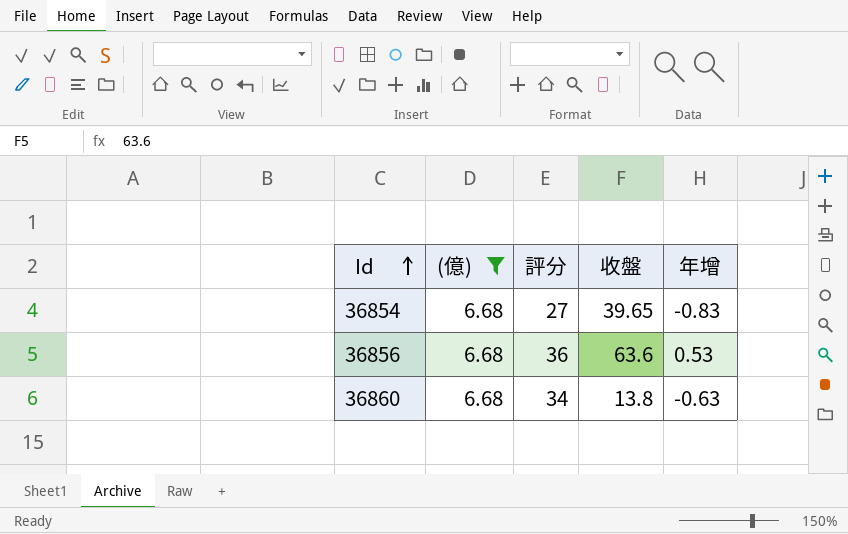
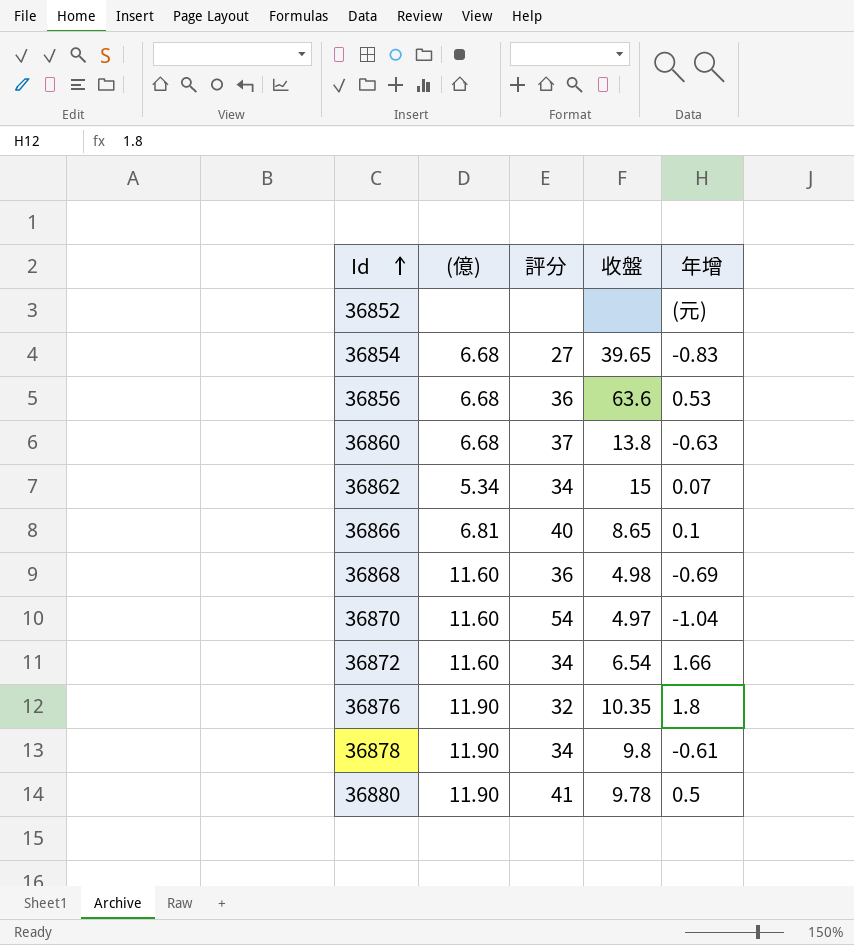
filter: (億) = 6.68 -> none
36860 | 評分: 34 -> 37

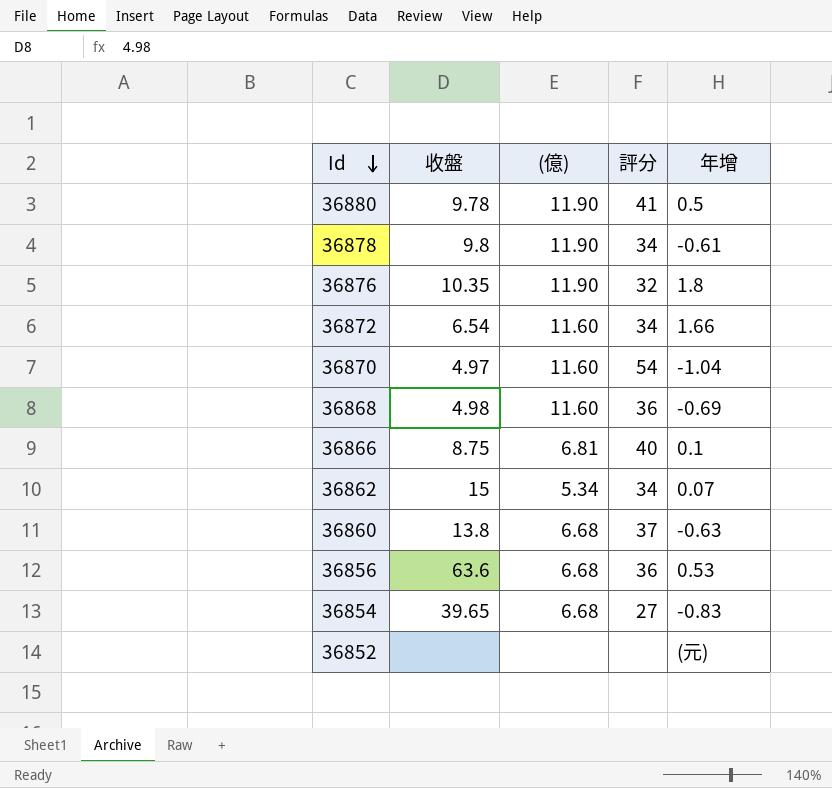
row order: Id ascending -> Id descending
column 收盤 | position: 4 -> 2
36866 | 收盤: 8.65 -> 8.75

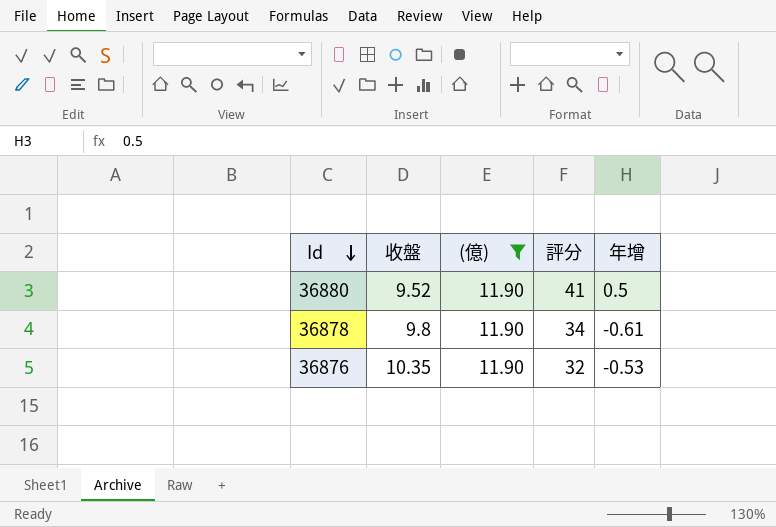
filter: none -> (億) = 11.90
36880 | 收盤: 9.78 -> 9.52
36876 | 年增: 1.8 -> -0.53

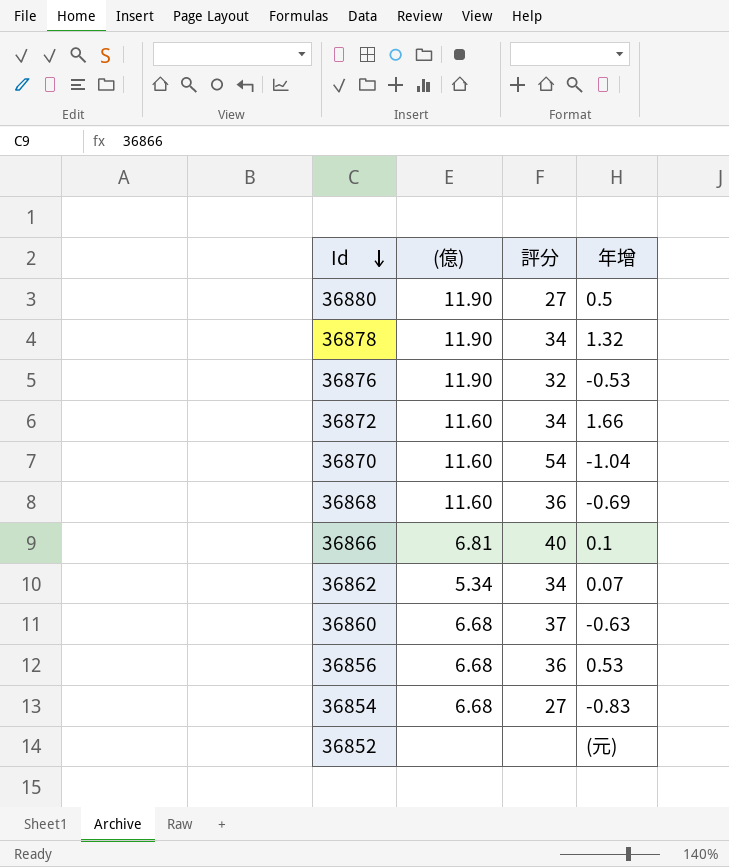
filter: (億) = 11.90 -> none
column 收盤 | position: 2 -> none
36880 | 評分: 41 -> 27
36878 | 年增: -0.61 -> 1.32

